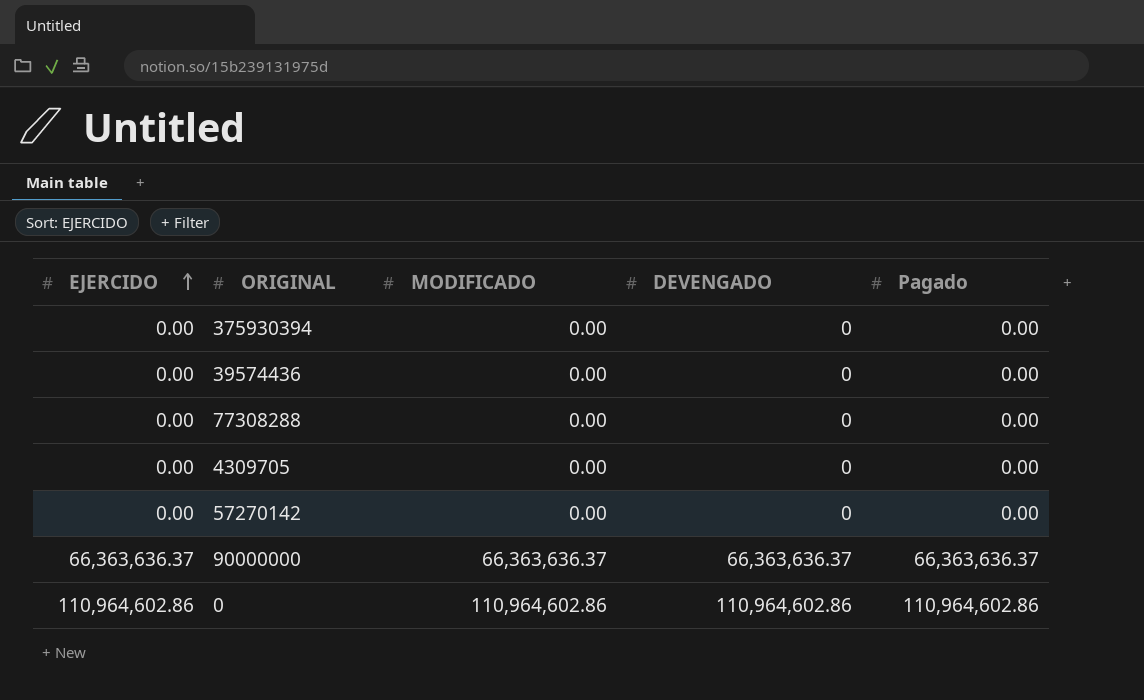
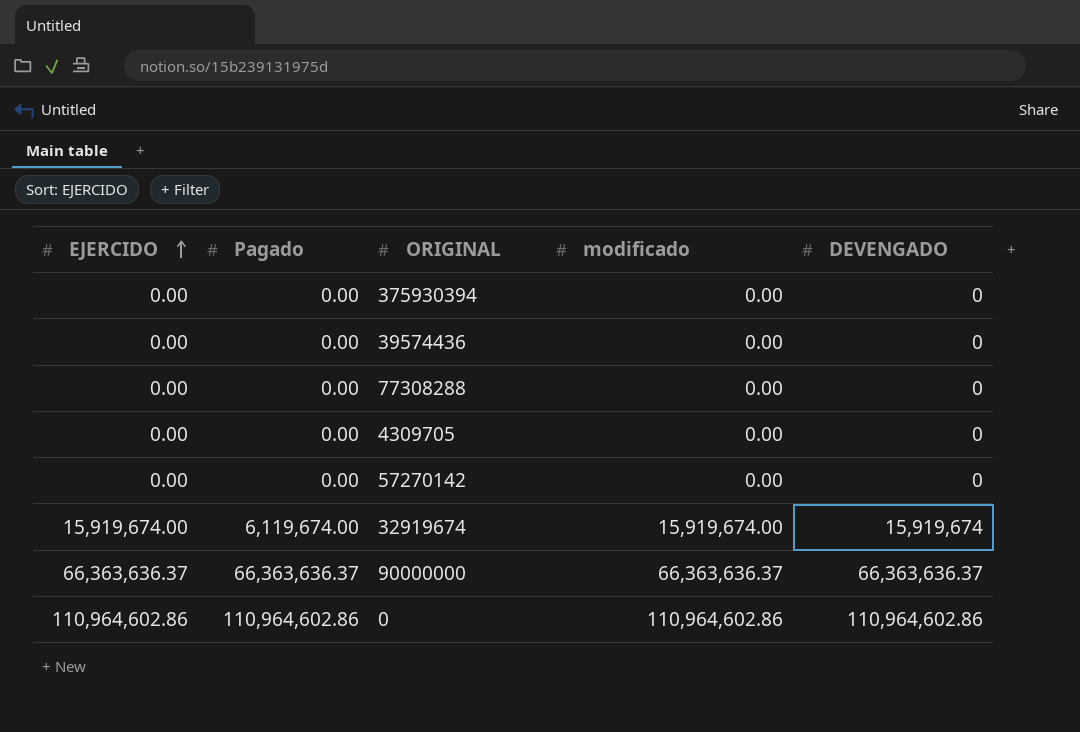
column Pagado | position: 5 -> 2
column name: MODIFICADO -> modificado
row 32919674: none -> 15,919,674.00 | 6,119,674.00 | 15,919,674.00 | 15,919,674

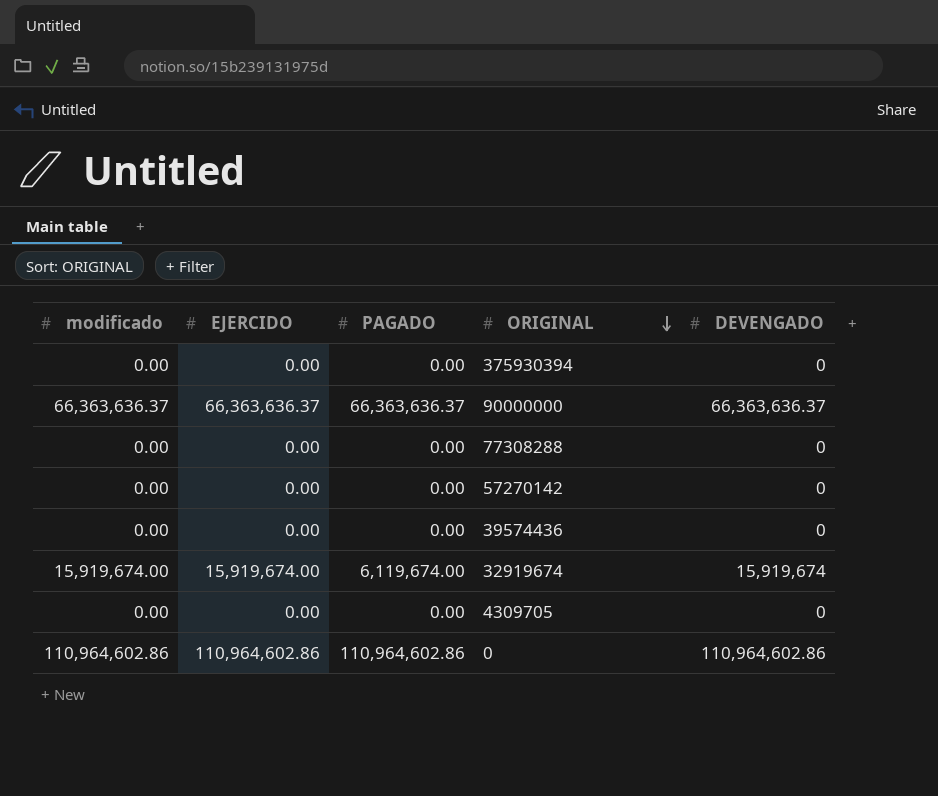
row order: EJERCIDO ascending -> ORIGINAL descending
column modificado | position: 4 -> 1
column name: Pagado -> PAGADO

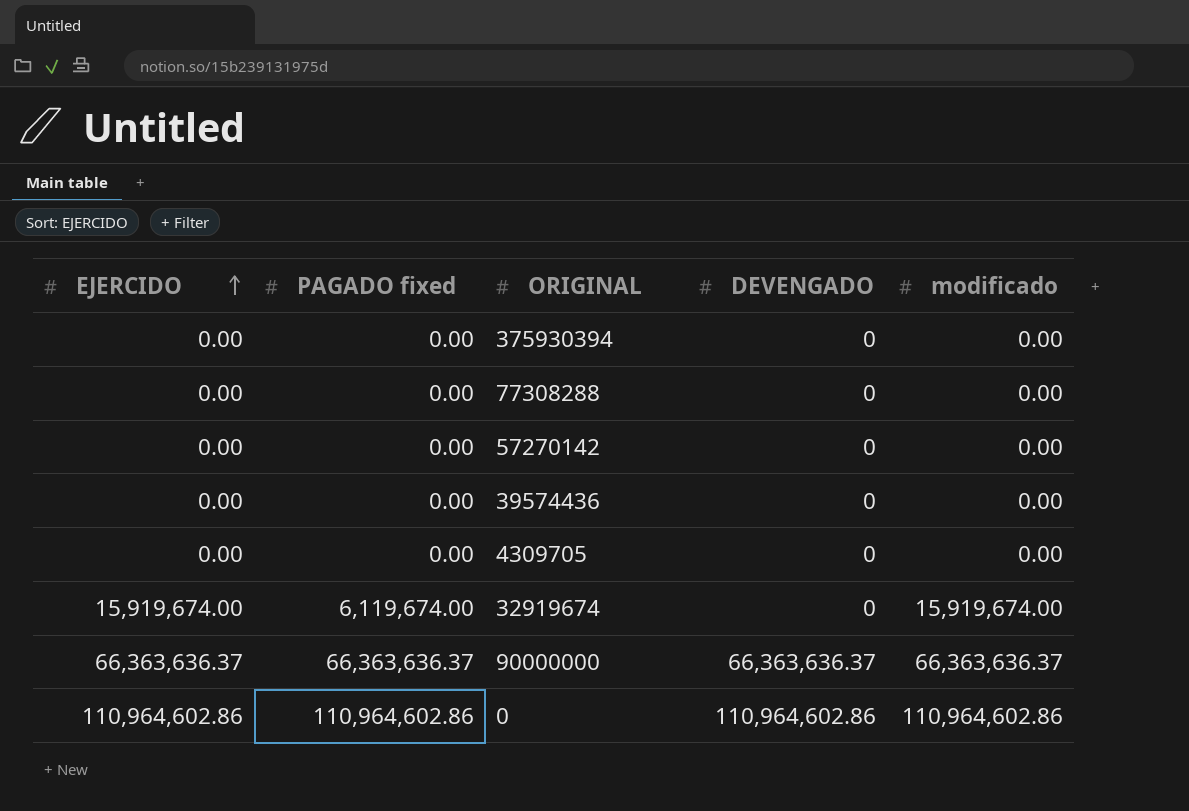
row order: ORIGINAL descending -> EJERCIDO ascending
column name: PAGADO -> PAGADO fixed
column modificado | position: 1 -> 5
32919674 | DEVENGADO: 15,919,674 -> 0

